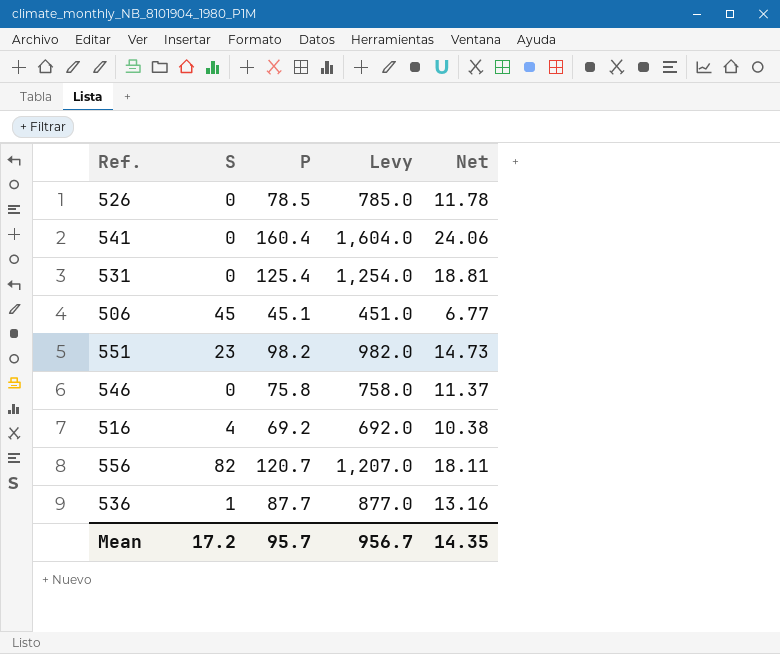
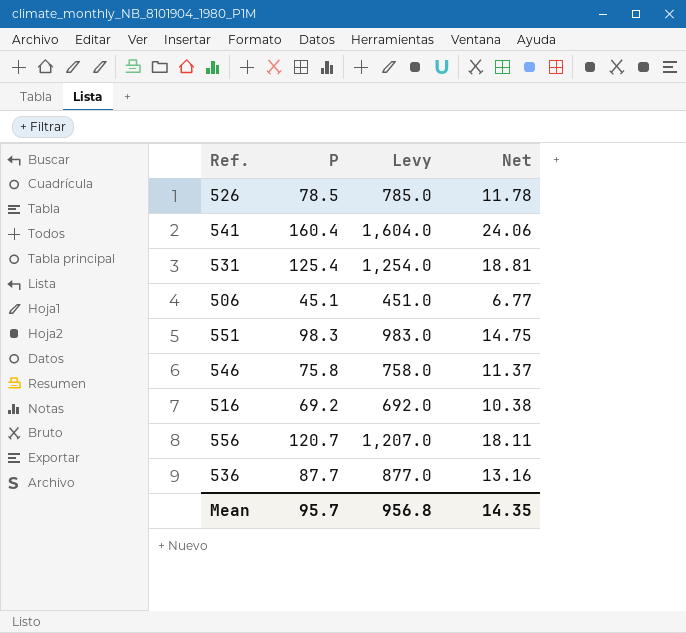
column S | position: 2 -> none
551 | P: 98.2 -> 98.3
551 | Levy: 982.0 -> 983.0
551 | Net: 14.73 -> 14.75
Mean | Levy: 956.7 -> 956.8

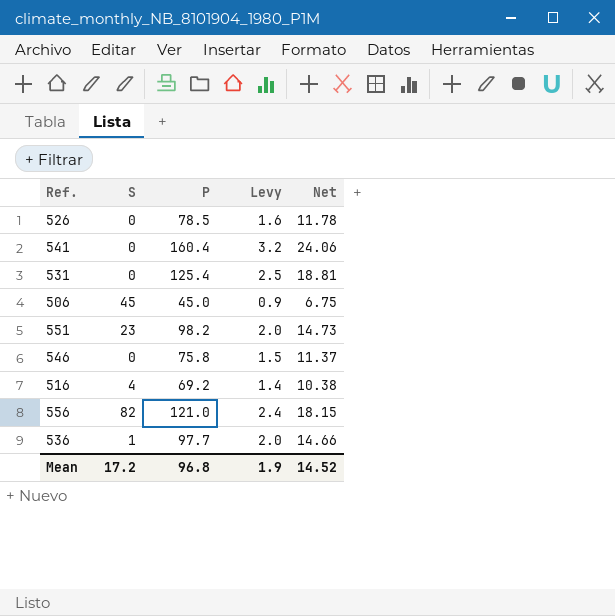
column S | position: none -> 2
column Levy | formula: [P] * 10 -> [P] * 0.02
506 | P: 45.1 -> 45.0
506 | Net: 6.77 -> 6.75
551 | P: 98.3 -> 98.2
551 | Net: 14.75 -> 14.73
556 | P: 120.7 -> 121.0
556 | Net: 18.11 -> 18.15
536 | P: 87.7 -> 97.7
536 | Net: 13.16 -> 14.66
Mean | P: 95.7 -> 96.8
Mean | Levy: 956.8 -> 1.9
Mean | Net: 14.35 -> 14.52

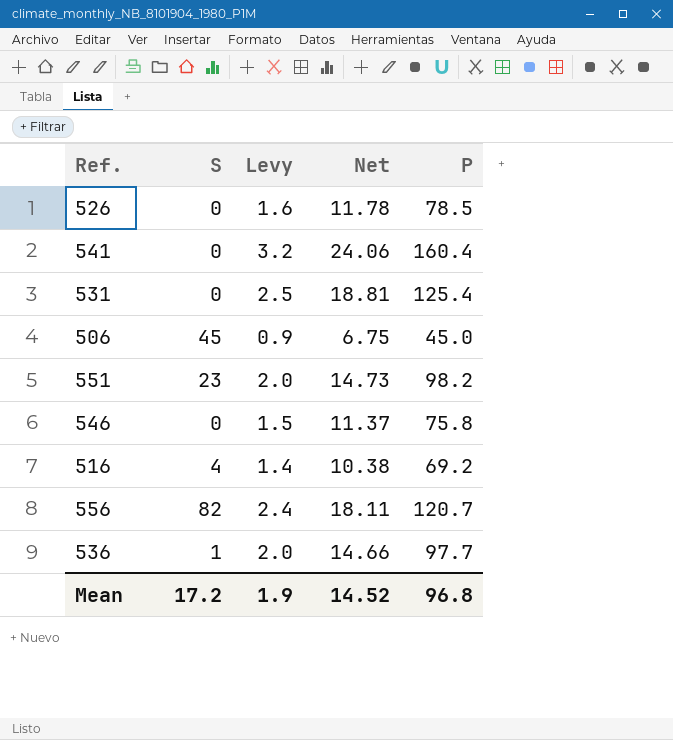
column P | position: 3 -> 5
556 | Net: 18.15 -> 18.11
556 | P: 121.0 -> 120.7

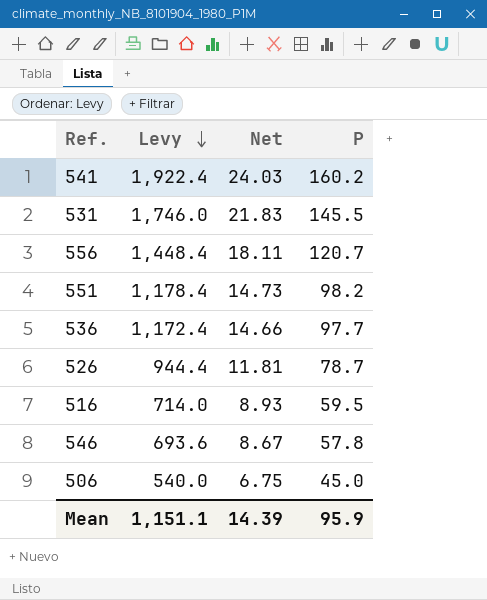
row order: none -> Levy descending
column S | position: 2 -> none
column Levy | formula: [P] * 0.02 -> [P] * 12
541 | Net: 24.06 -> 24.03
541 | P: 160.4 -> 160.2
531 | Net: 18.81 -> 21.83
531 | P: 125.4 -> 145.5
526 | Net: 11.78 -> 11.81
526 | P: 78.5 -> 78.7
516 | Net: 10.38 -> 8.93
516 | P: 69.2 -> 59.5
546 | Net: 11.37 -> 8.67
546 | P: 75.8 -> 57.8
Mean | Levy: 1.9 -> 1,151.1
Mean | Net: 14.52 -> 14.39
Mean | P: 96.8 -> 95.9

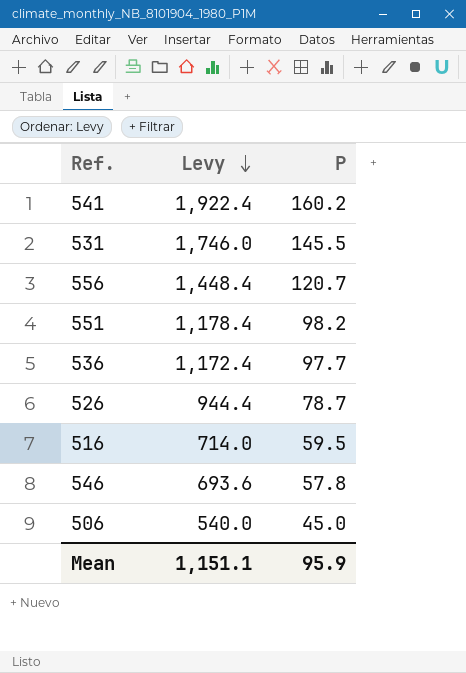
column Net | formula: [P] * 0.15 -> none

